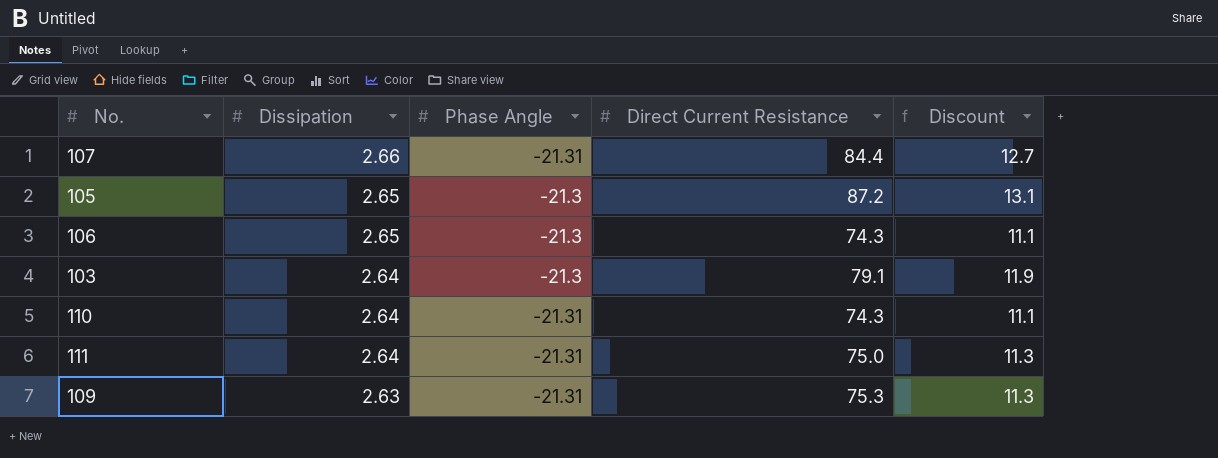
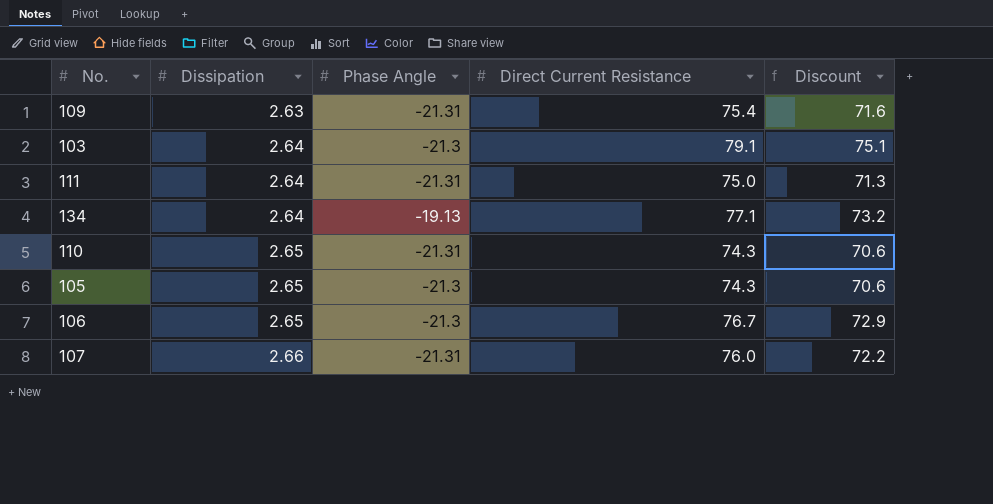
row order: Dissipation descending -> Dissipation ascending
column Discount | formula: [Direct Current Resistance] * 0.15 -> [Direct Current Resistance] * 0.95
109 | Direct Current Resistance: 75.3 -> 75.4
row 134: none -> 2.64 | -19.13 | 77.1 | 73.2
110 | Dissipation: 2.64 -> 2.65
105 | Direct Current Resistance: 87.2 -> 74.3
106 | Direct Current Resistance: 74.3 -> 76.7
107 | Direct Current Resistance: 84.4 -> 76.0

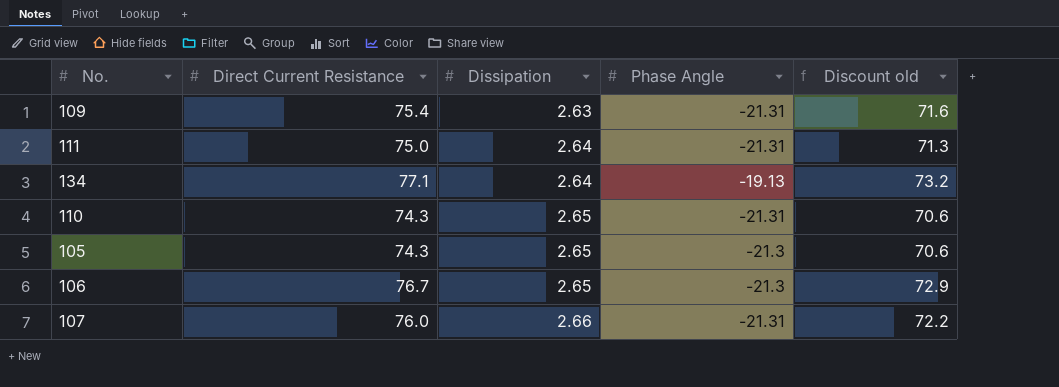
column Direct Current Resistance | position: 4 -> 2
column name: Discount -> Discount old
row 103: 2.64 | -21.3 | 79.1 | 75.1 -> none

